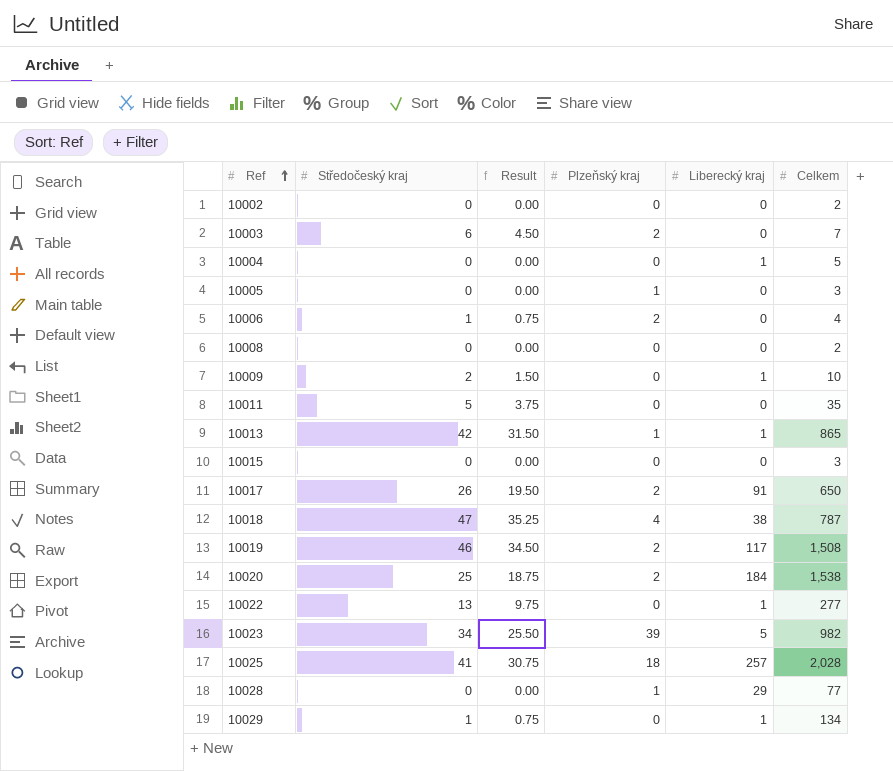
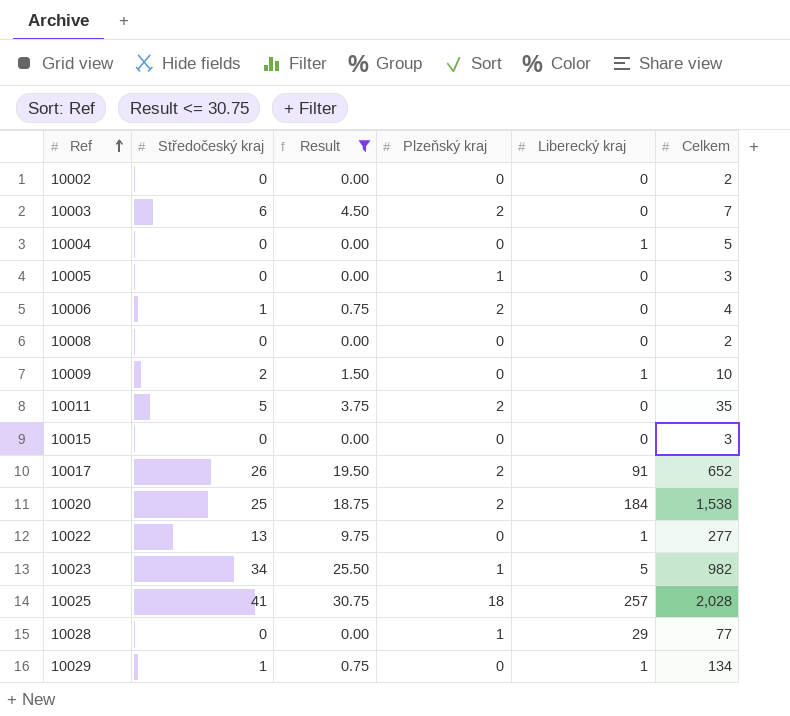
filter: none -> Result <= 30.75
10011 | Plzeňský kraj: 0 -> 2
10017 | Celkem: 650 -> 652
10023 | Plzeňský kraj: 39 -> 1

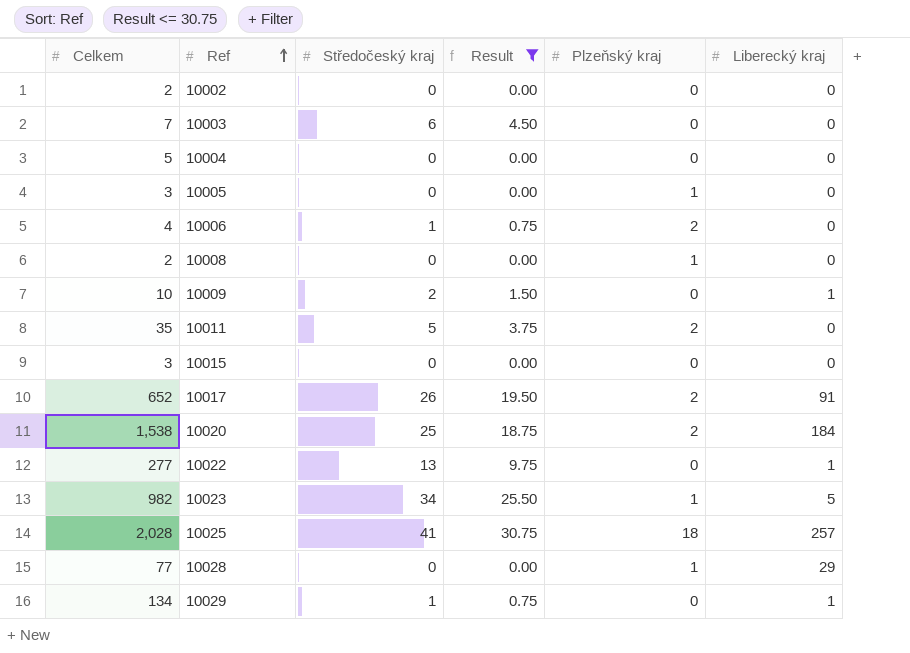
column Celkem | position: 6 -> 1
10003 | Plzeňský kraj: 2 -> 0
10004 | Liberecký kraj: 1 -> 0
10008 | Plzeňský kraj: 0 -> 1

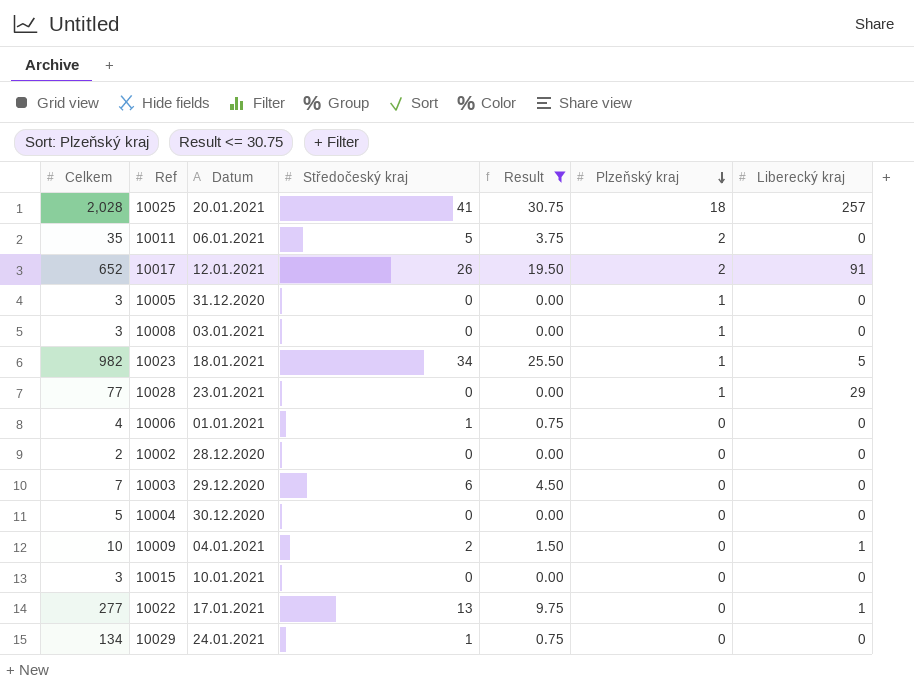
row order: Ref ascending -> Plzeňský kraj descending
column Datum | position: none -> 3
row 10020: 1,538 | 25 | 18.75 | 2 | 184 -> none
10008 | Celkem: 2 -> 3
10006 | Plzeňský kraj: 2 -> 0
10029 | Liberecký kraj: 1 -> 0

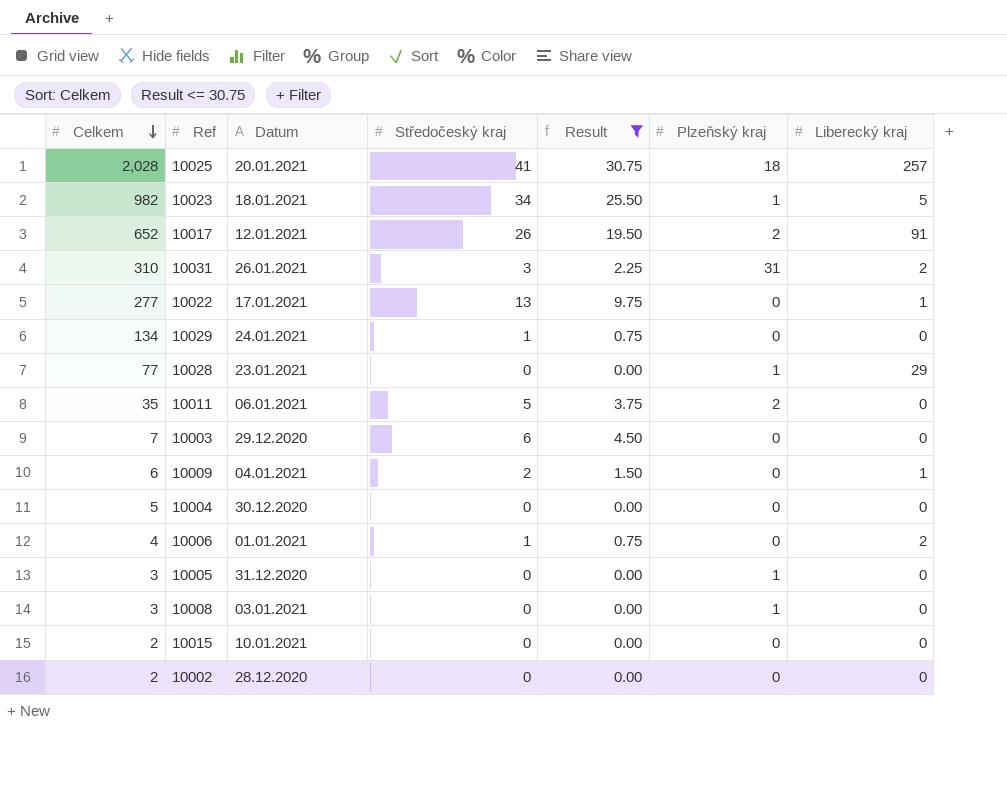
row order: Plzeňský kraj descending -> Celkem descending
row 10031: none -> 310 | 26.01.2021 | 3 | 2.25 | 31 | 2
10009 | Celkem: 10 -> 6
10006 | Liberecký kraj: 0 -> 2
10015 | Celkem: 3 -> 2

